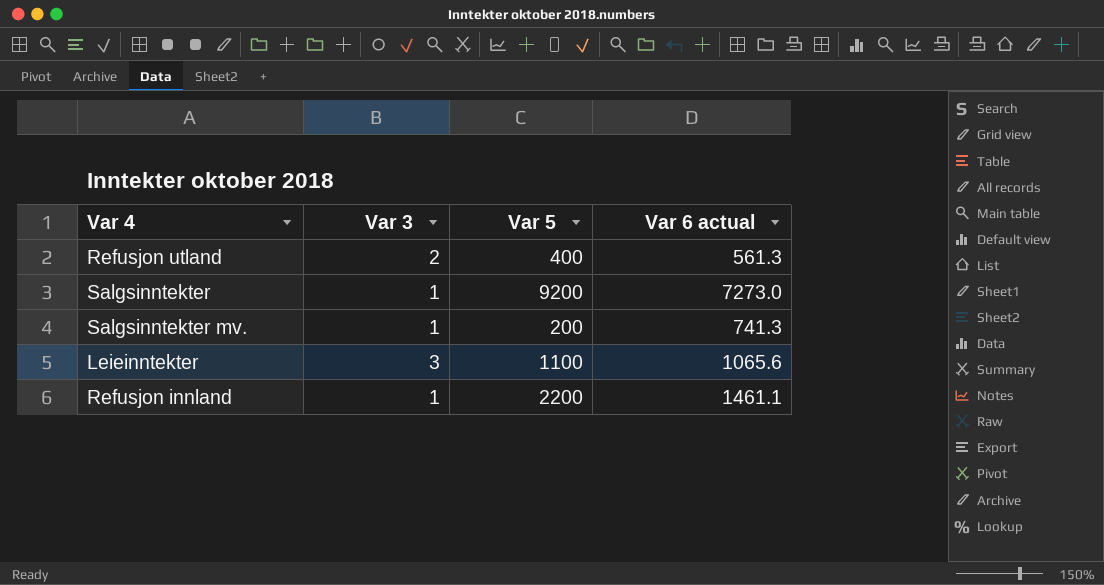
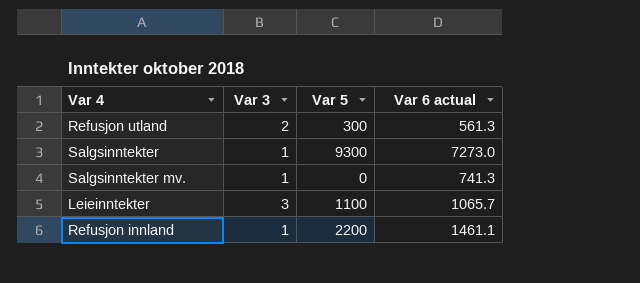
Refusjon utland | Var 5: 400 -> 300
Salgsinntekter | Var 5: 9200 -> 9300
Salgsinntekter mv. | Var 5: 200 -> 0
Leieinntekter | Var 6 actual: 1065.6 -> 1065.7

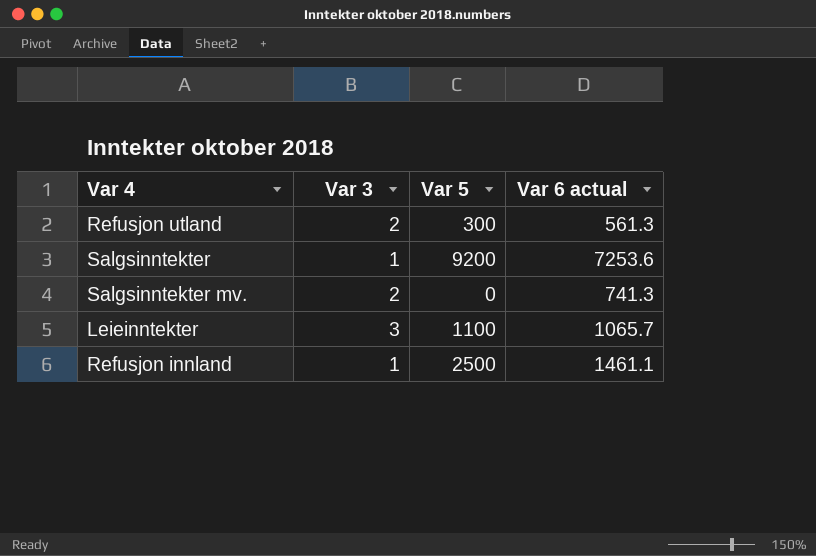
Salgsinntekter | Var 5: 9300 -> 9200
Salgsinntekter | Var 6 actual: 7273.0 -> 7253.6
Salgsinntekter mv. | Var 3: 1 -> 2
Refusjon innland | Var 5: 2200 -> 2500

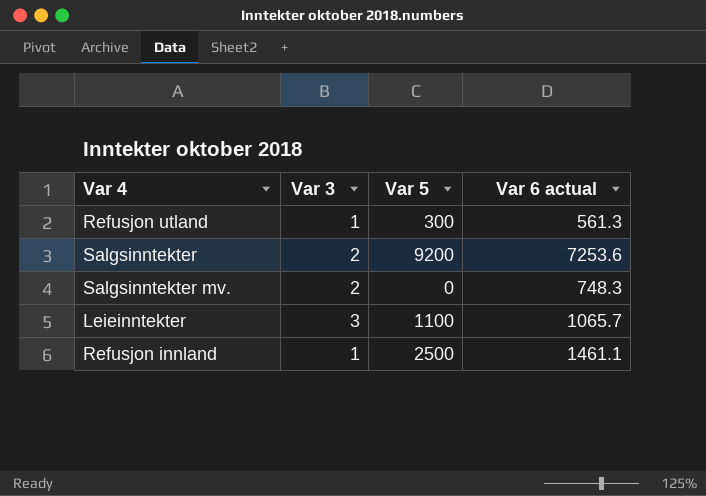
Refusjon utland | Var 3: 2 -> 1
Salgsinntekter | Var 3: 1 -> 2
Salgsinntekter mv. | Var 6 actual: 741.3 -> 748.3

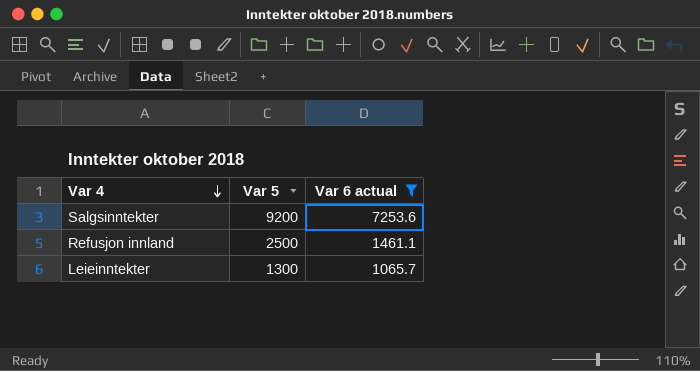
filter: none -> Var 6 actual >= 1065.7
row order: none -> Var 4 descending
column Var 3 | position: 2 -> none
Leieinntekter | Var 5: 1100 -> 1300

